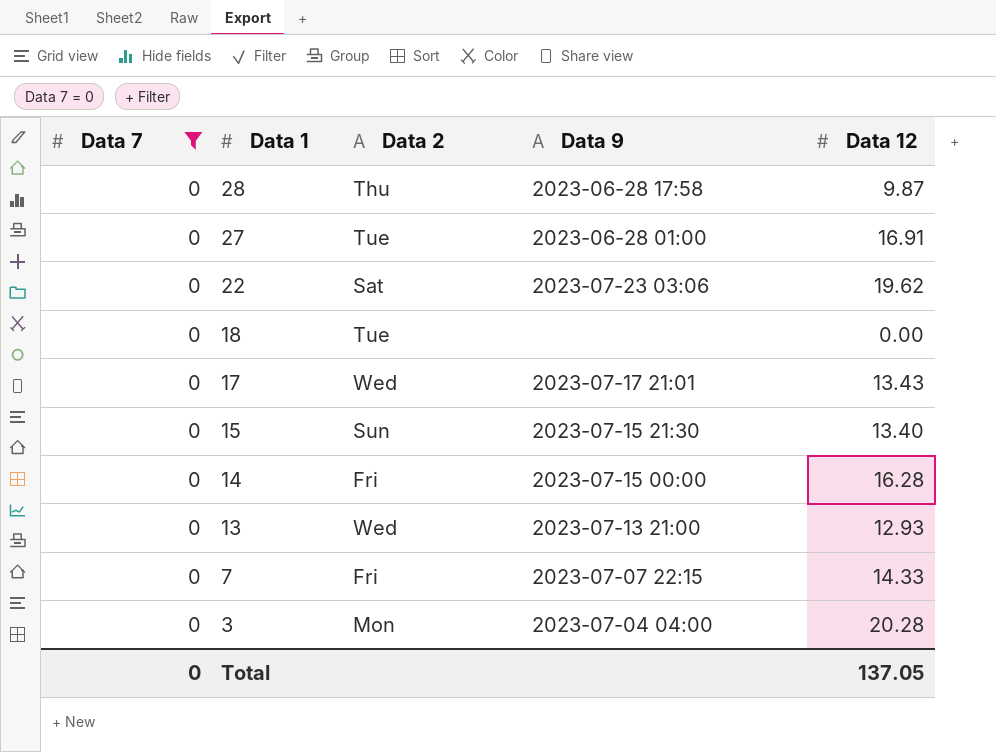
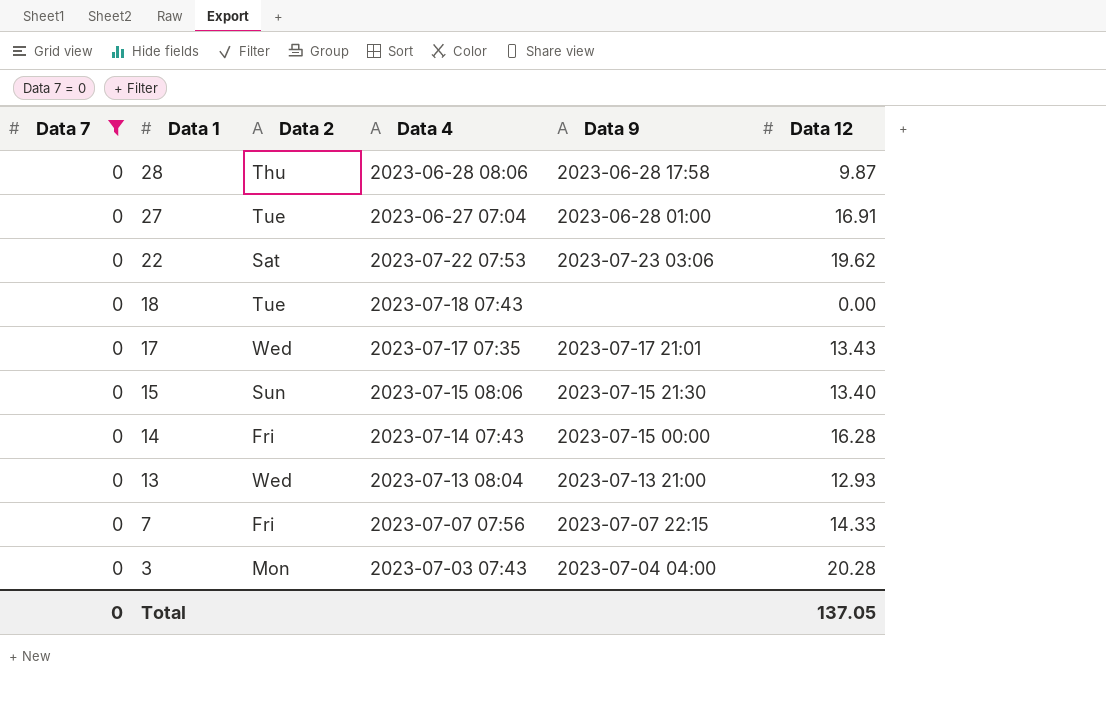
column Data 4 | position: none -> 4

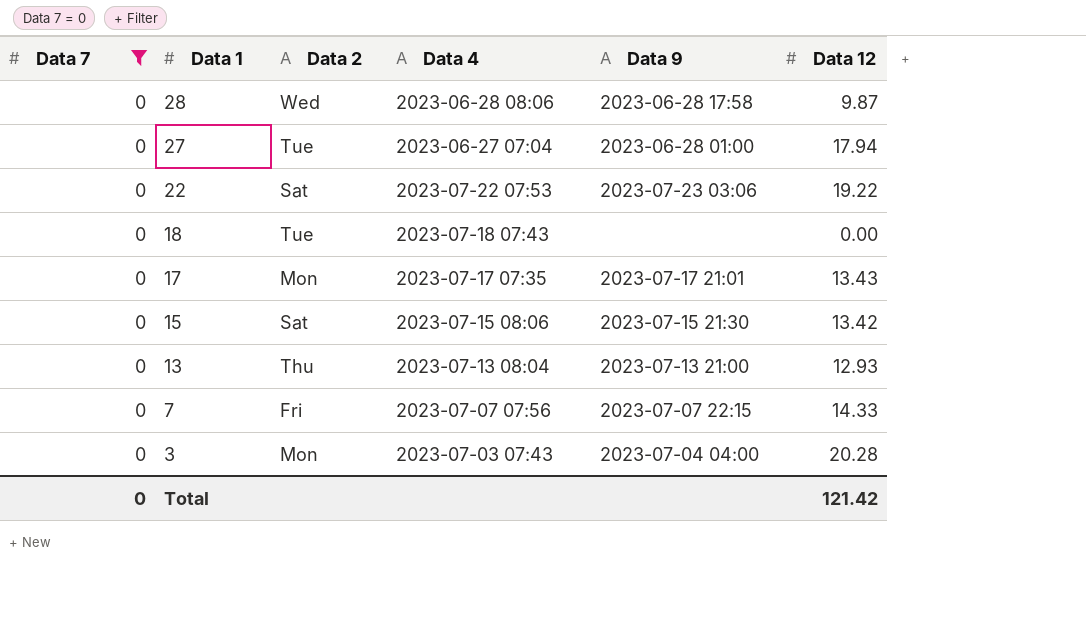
row 14: 0 | Fri | 2023-07-14 07:43 | 2023-07-15 00:00 | 16.28 -> none
28 | Data 2: Thu -> Wed
27 | Data 12: 16.91 -> 17.94
22 | Data 12: 19.62 -> 19.22
17 | Data 2: Wed -> Mon
15 | Data 2: Sun -> Sat
15 | Data 12: 13.40 -> 13.42
13 | Data 2: Wed -> Thu
Total | Data 12: 137.05 -> 121.42

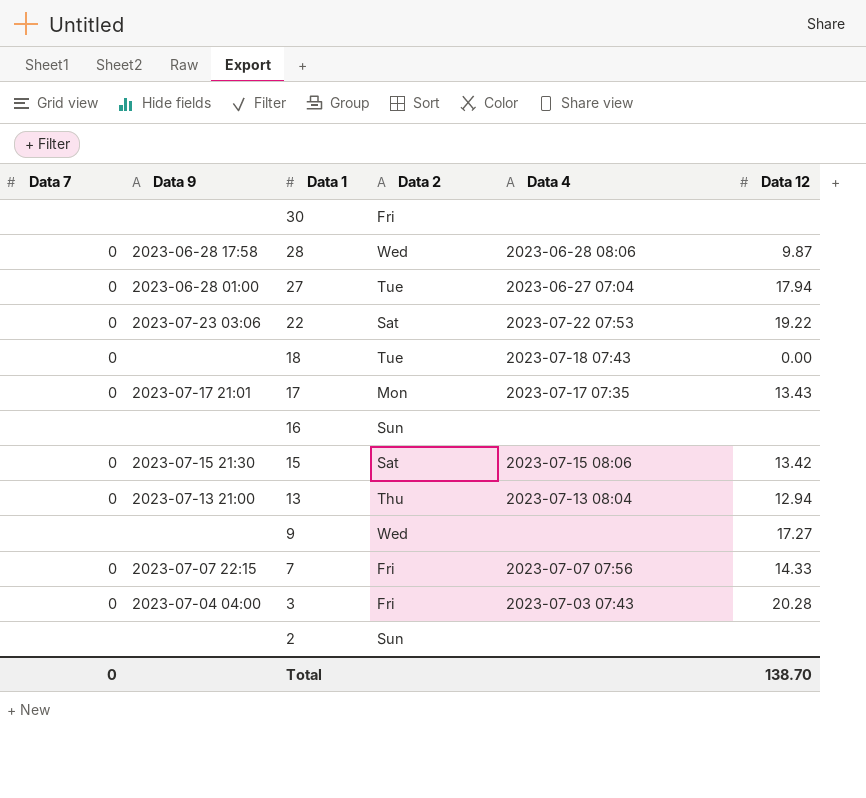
filter: Data 7 = 0 -> none
column Data 9 | position: 5 -> 2
13 | Data 12: 12.93 -> 12.94
3 | Data 2: Mon -> Fri
Total | Data 12: 121.42 -> 138.70

